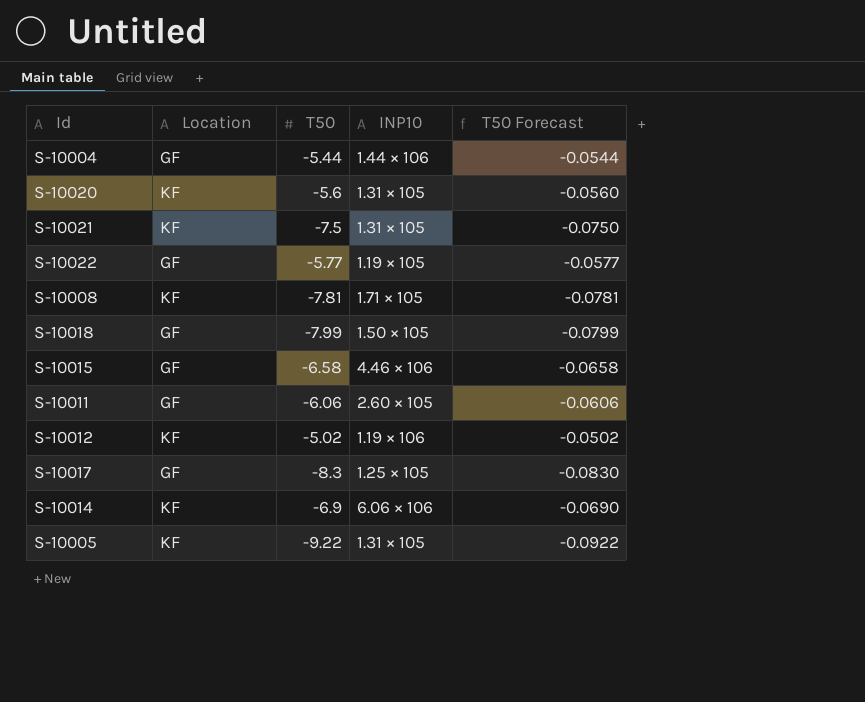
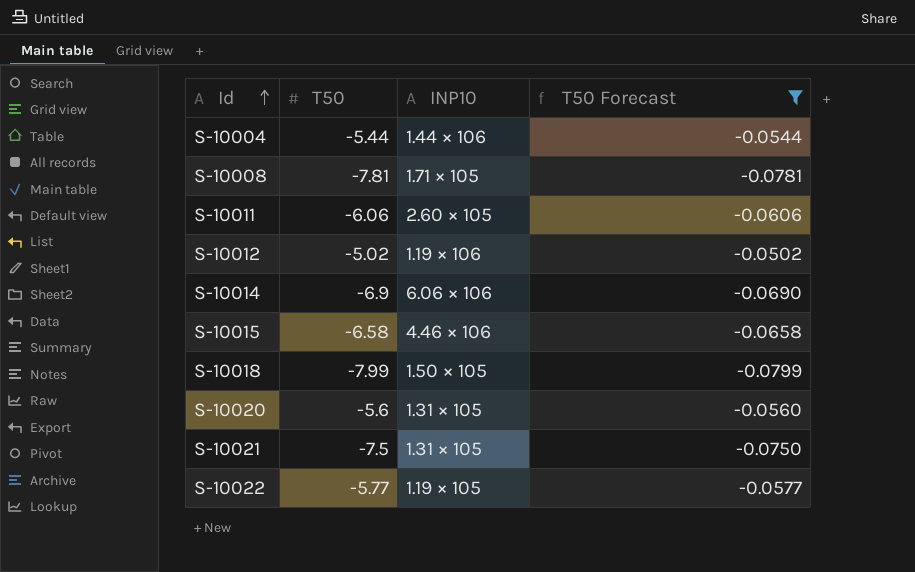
filter: none -> T50 Forecast >= -0.0799
row order: none -> Id ascending
column Location | position: 2 -> none

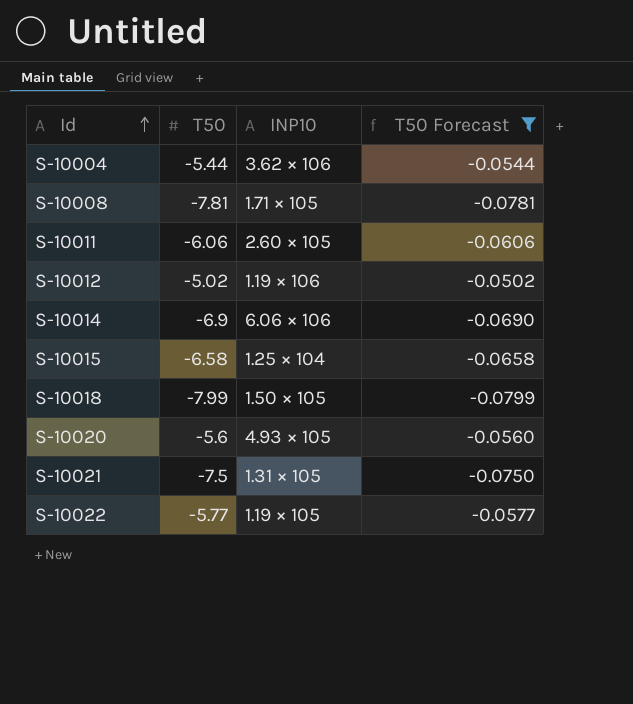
S-10004 | INP10: 1.44 × 106 -> 3.62 × 106
S-10015 | INP10: 4.46 × 106 -> 1.25 × 104
S-10020 | INP10: 1.31 × 105 -> 4.93 × 105

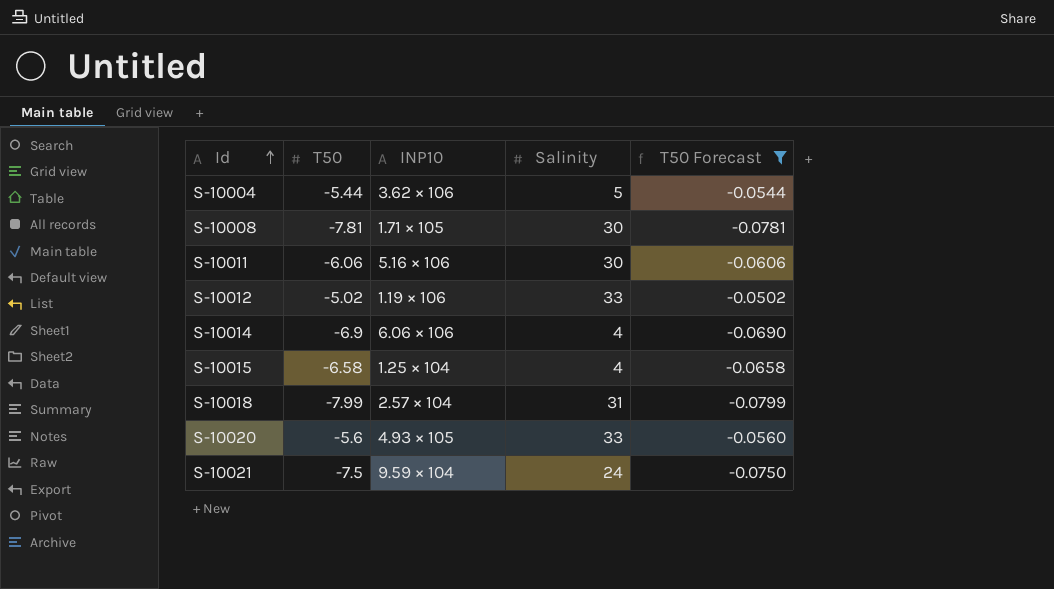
column Salinity | position: none -> 4
row S-10022: -5.77 | 1.19 × 105 | -0.0577 -> none
S-10011 | INP10: 2.60 × 105 -> 5.16 × 106
S-10018 | INP10: 1.50 × 105 -> 2.57 × 104
S-10021 | INP10: 1.31 × 105 -> 9.59 × 104

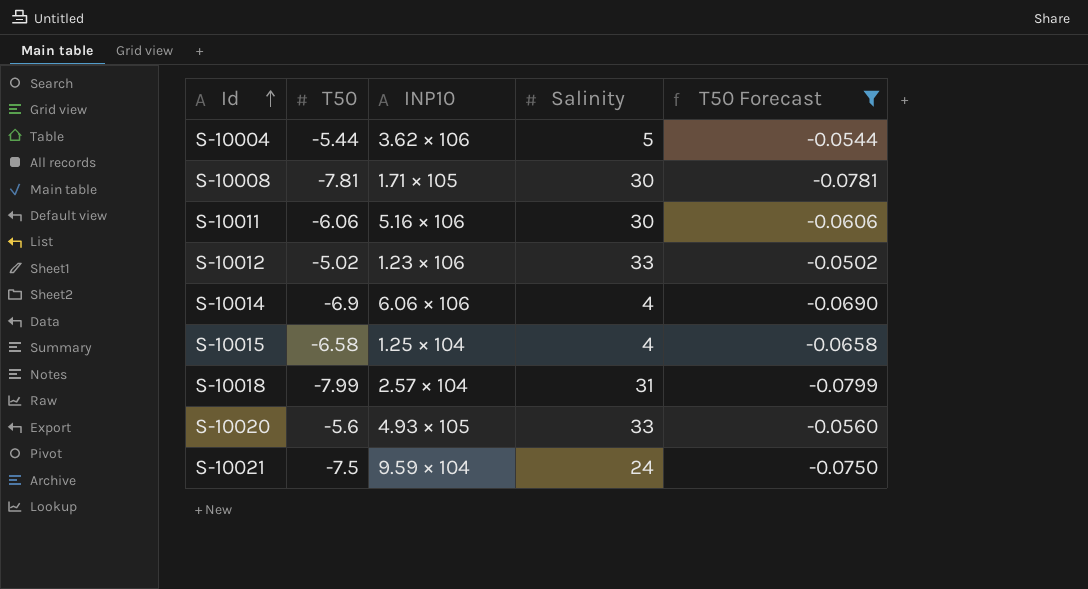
S-10012 | INP10: 1.19 × 106 -> 1.23 × 106

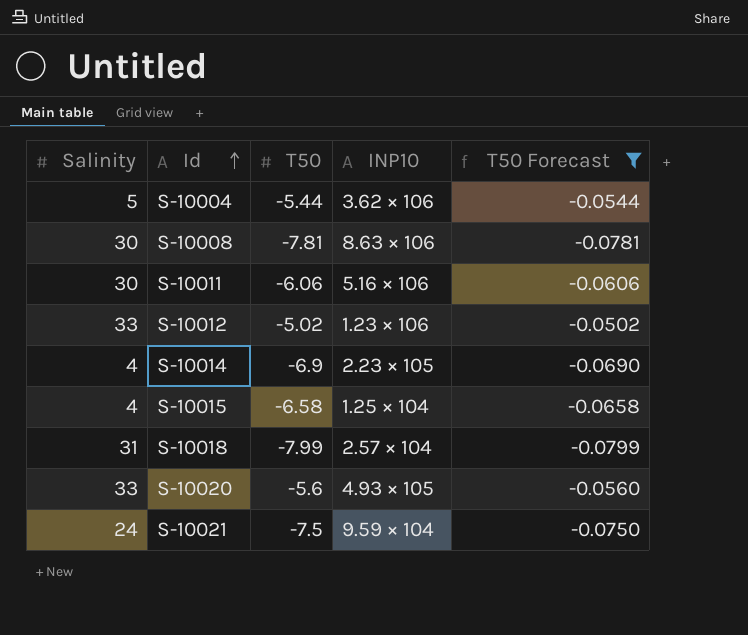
column Salinity | position: 4 -> 1
S-10008 | INP10: 1.71 × 105 -> 8.63 × 106
S-10014 | INP10: 6.06 × 106 -> 2.23 × 105

